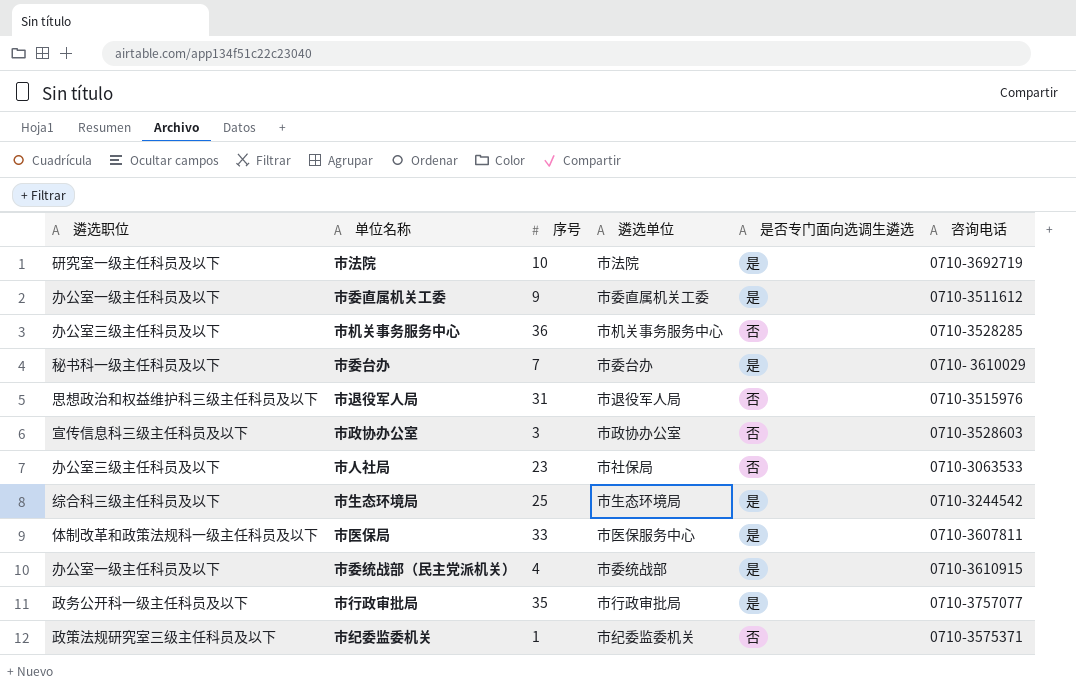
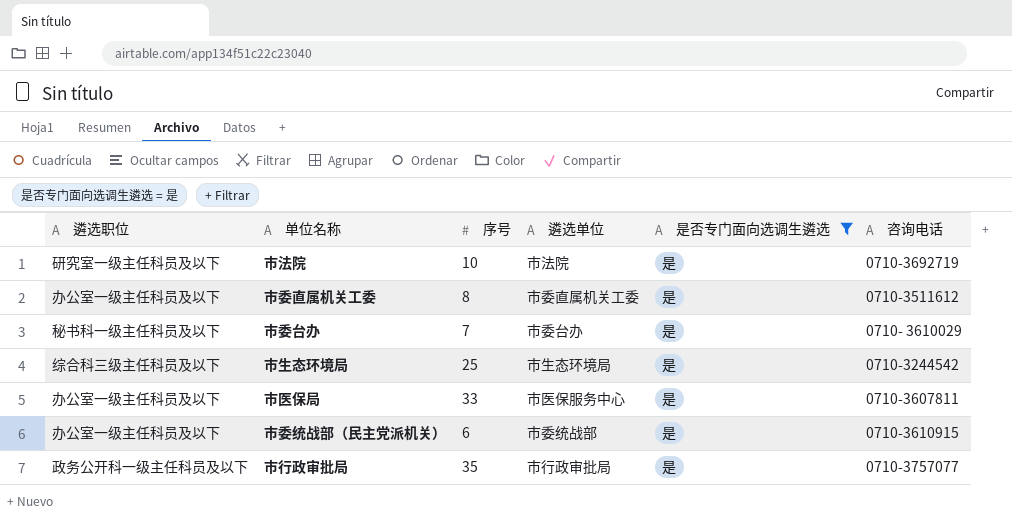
filter: none -> 是否专门面向选调生遴选 = 是
市委直属机关工委 | 序号: 9 -> 8
市医保局 | 遴选职位: 体制改革和政策法规科一级主任科员及以下 -> 办公室一级主任科员及以下
市委统战部（民主党派机关） | 序号: 4 -> 6

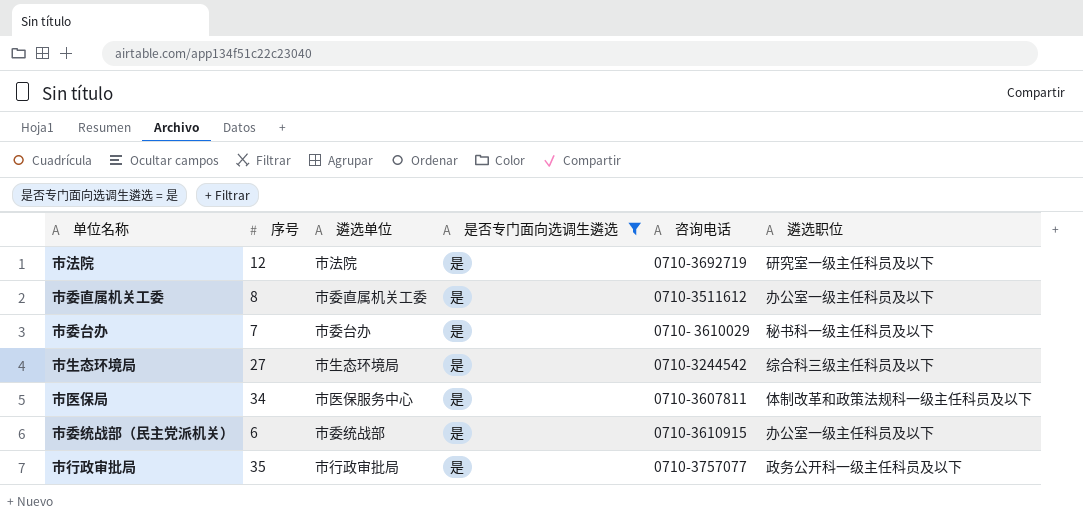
column 遴选职位 | position: 1 -> 6
市法院 | 序号: 10 -> 12
市生态环境局 | 序号: 25 -> 27
市医保局 | 序号: 33 -> 34
市医保局 | 遴选职位: 办公室一级主任科员及以下 -> 体制改革和政策法规科一级主任科员及以下

